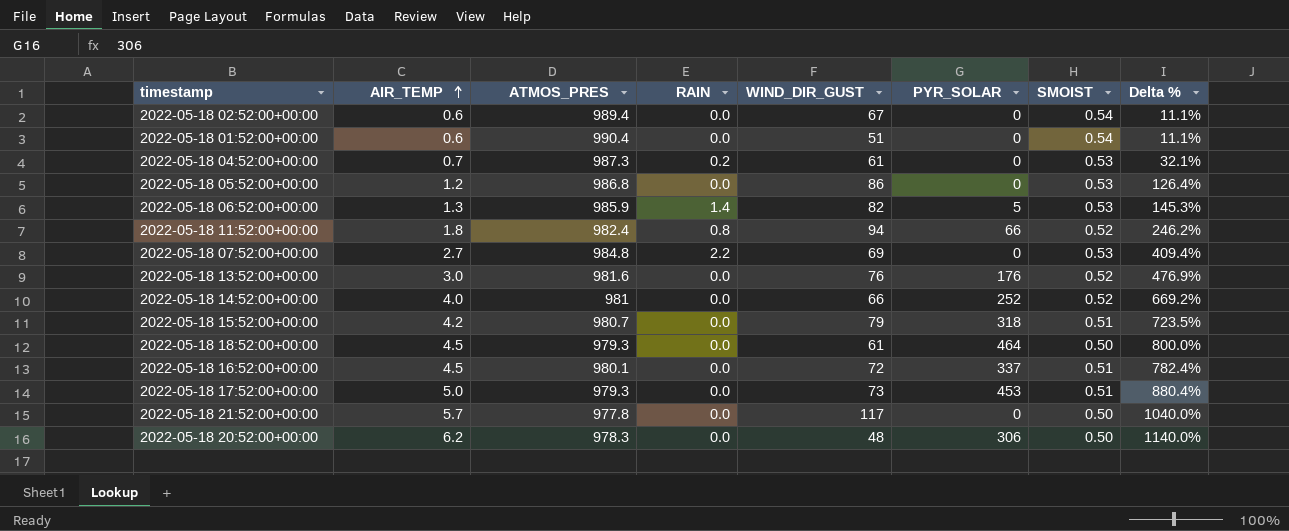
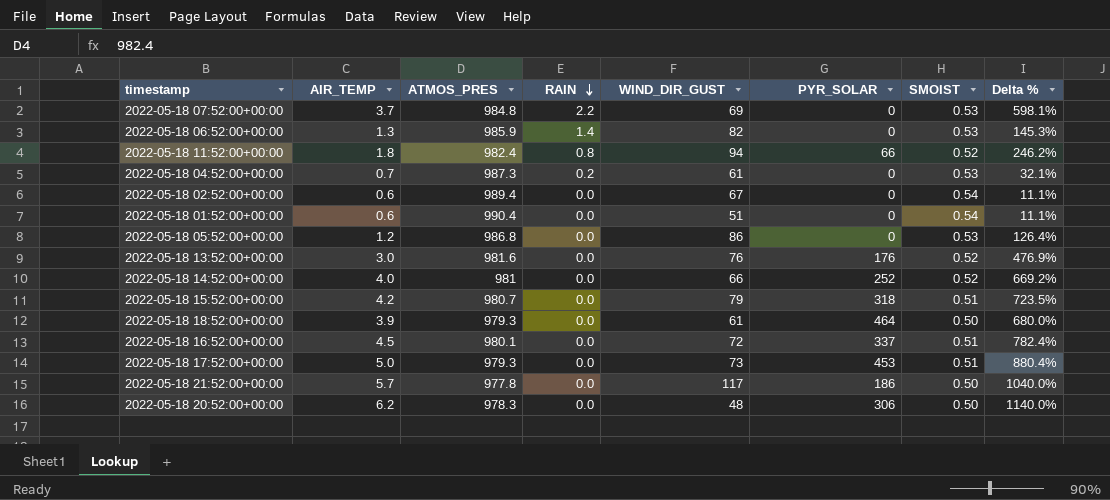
row order: AIR_TEMP ascending -> RAIN descending
2022-05-18 07:52:00+00:00 | AIR_TEMP: 2.7 -> 3.7
2022-05-18 07:52:00+00:00 | Delta %: 409.4% -> 598.1%
2022-05-18 06:52:00+00:00 | PYR_SOLAR: 5 -> 0
2022-05-18 18:52:00+00:00 | AIR_TEMP: 4.5 -> 3.9
2022-05-18 18:52:00+00:00 | Delta %: 800.0% -> 680.0%
2022-05-18 21:52:00+00:00 | PYR_SOLAR: 0 -> 186

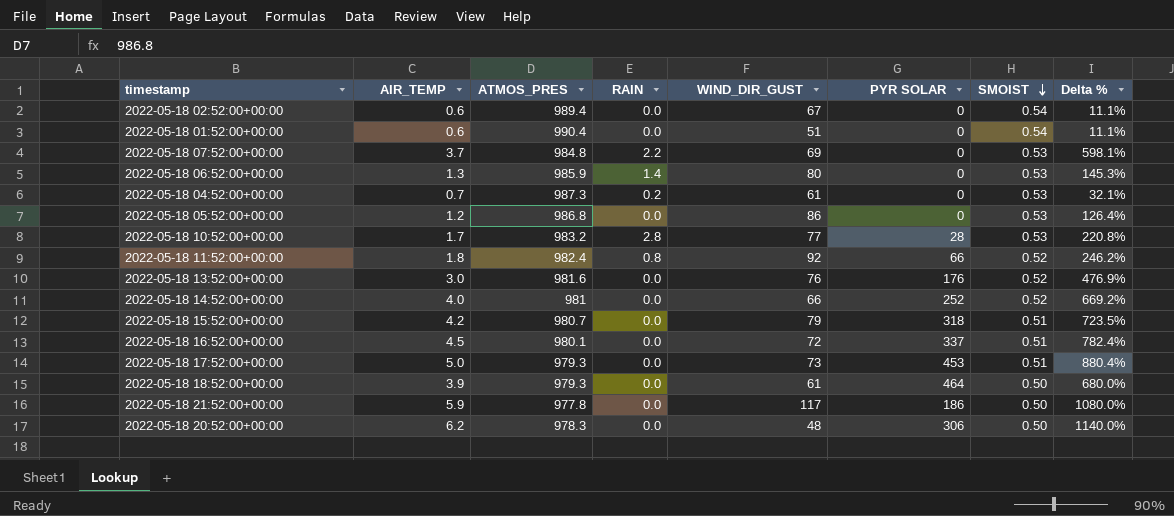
row order: RAIN descending -> SMOIST descending
column name: PYR_SOLAR -> PYR SOLAR
2022-05-18 06:52:00+00:00 | WIND_DIR_GUST: 82 -> 80
row 2022-05-18 10:52:00+00:00: none -> 1.7 | 983.2 | 2.8 | 77 | 28 | 0.53 | 220.8%
2022-05-18 11:52:00+00:00 | WIND_DIR_GUST: 94 -> 92
2022-05-18 21:52:00+00:00 | AIR_TEMP: 5.7 -> 5.9
2022-05-18 21:52:00+00:00 | Delta %: 1040.0% -> 1080.0%

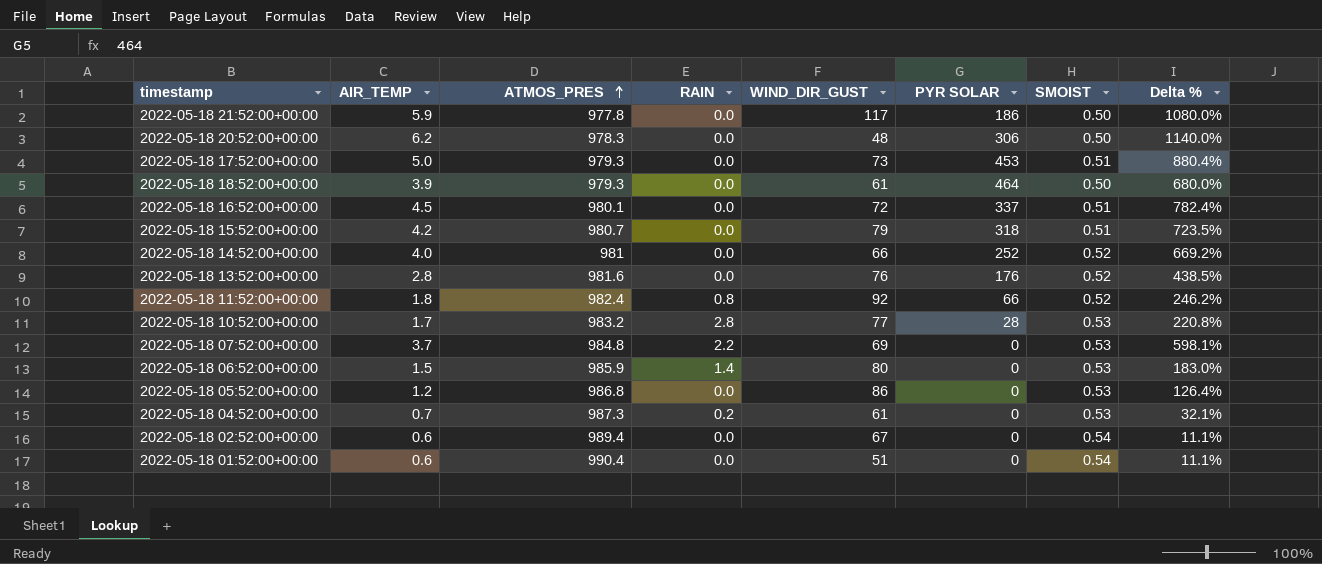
row order: SMOIST descending -> ATMOS_PRES ascending
2022-05-18 13:52:00+00:00 | AIR_TEMP: 3.0 -> 2.8
2022-05-18 13:52:00+00:00 | Delta %: 476.9% -> 438.5%
2022-05-18 06:52:00+00:00 | AIR_TEMP: 1.3 -> 1.5
2022-05-18 06:52:00+00:00 | Delta %: 145.3% -> 183.0%

